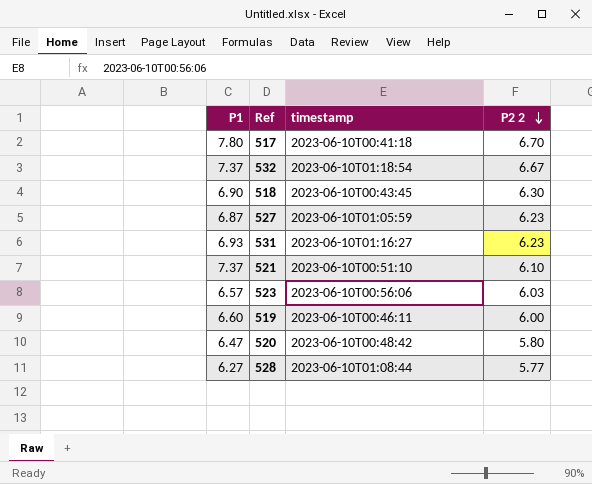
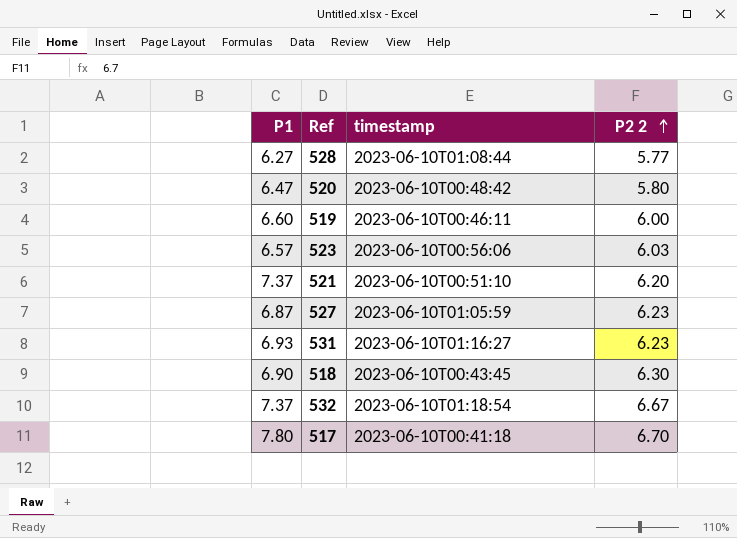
row order: P2 2 descending -> P2 2 ascending
521 | P2 2: 6.10 -> 6.20

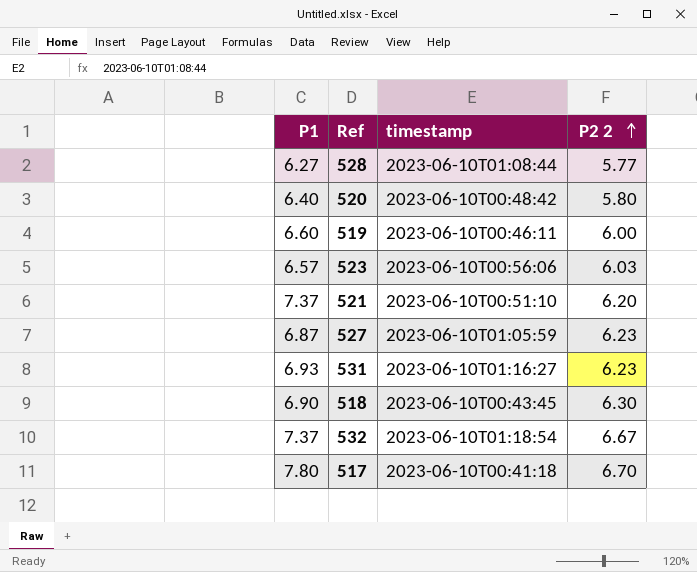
520 | P1: 6.47 -> 6.40

